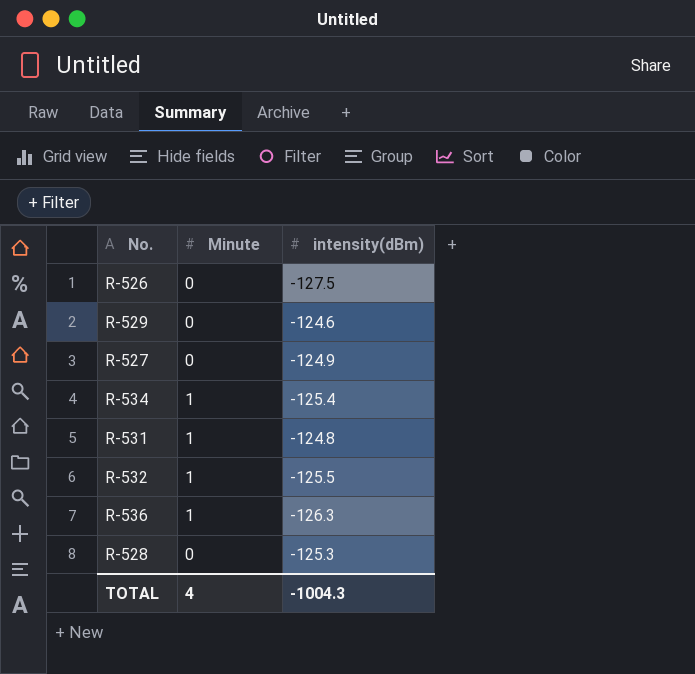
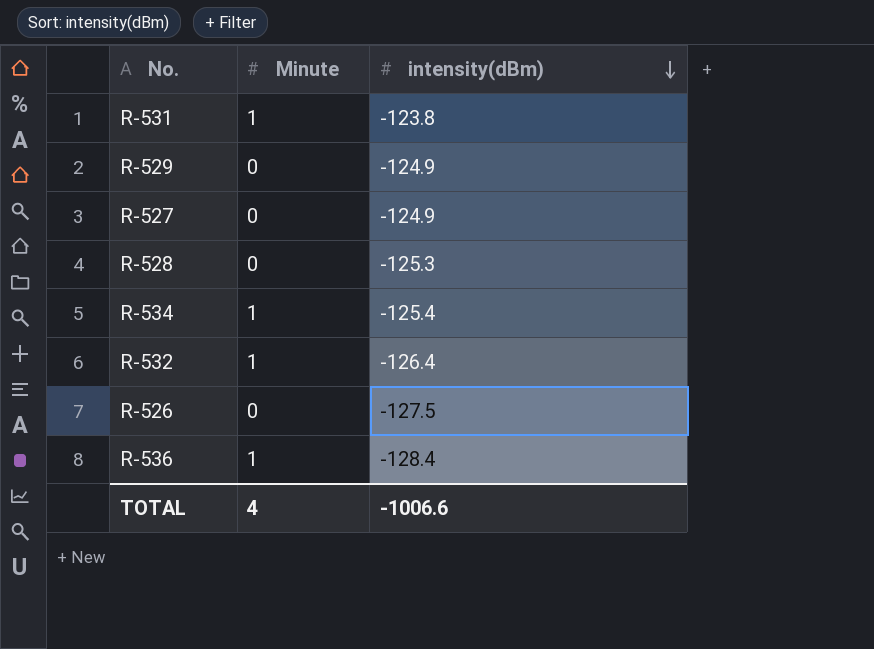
row order: none -> intensity(dBm) descending
R-531 | intensity(dBm): -124.8 -> -123.8
R-529 | intensity(dBm): -124.6 -> -124.9
R-532 | intensity(dBm): -125.5 -> -126.4
R-536 | intensity(dBm): -126.3 -> -128.4
TOTAL | intensity(dBm): -1004.3 -> -1006.6

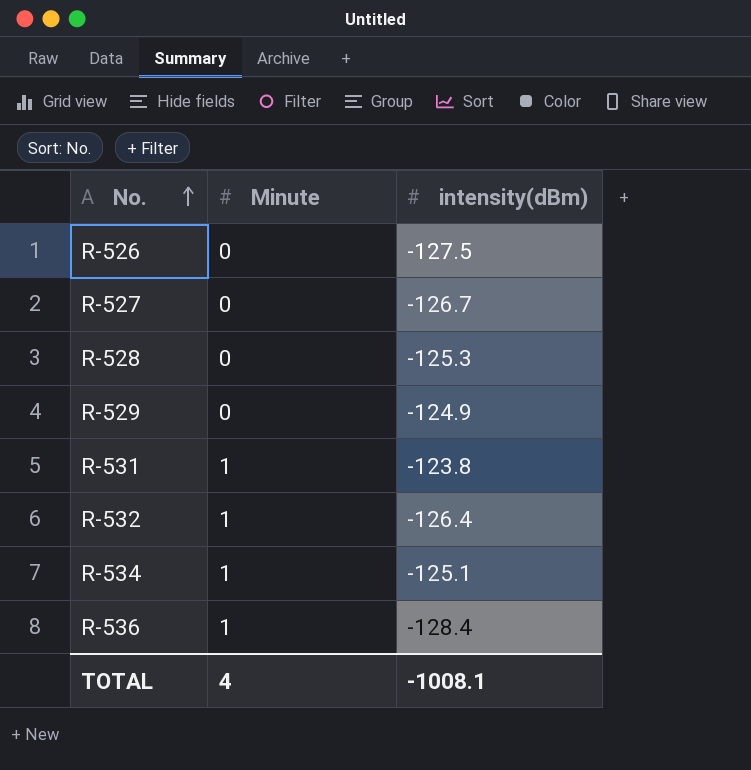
row order: intensity(dBm) descending -> No. ascending
R-527 | intensity(dBm): -124.9 -> -126.7
R-534 | intensity(dBm): -125.4 -> -125.1
TOTAL | intensity(dBm): -1006.6 -> -1008.1

